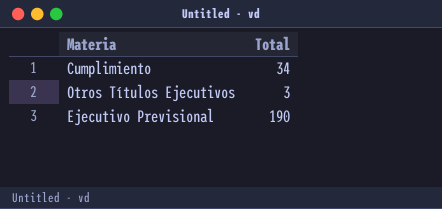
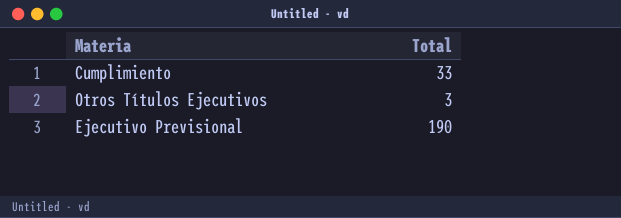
Cumplimiento | Total: 34 -> 33

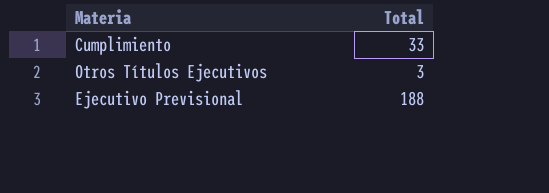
Ejecutivo Previsional | Total: 190 -> 188

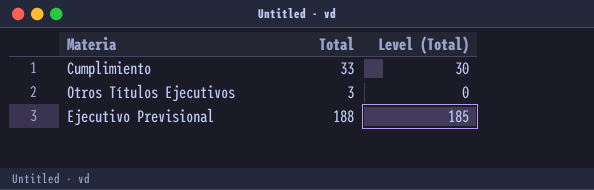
column Level (Total) | formula: none -> [Total] - 3

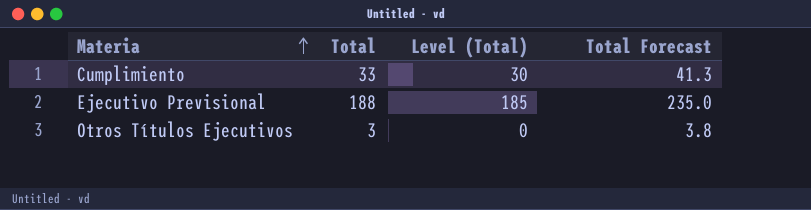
row order: none -> Materia ascending
column Total Forecast | formula: none -> [Total] * 1.25

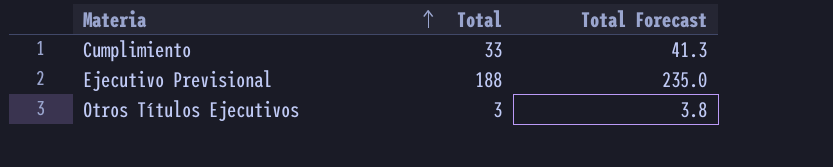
column Level (Total) | formula: [Total] - 3 -> none

